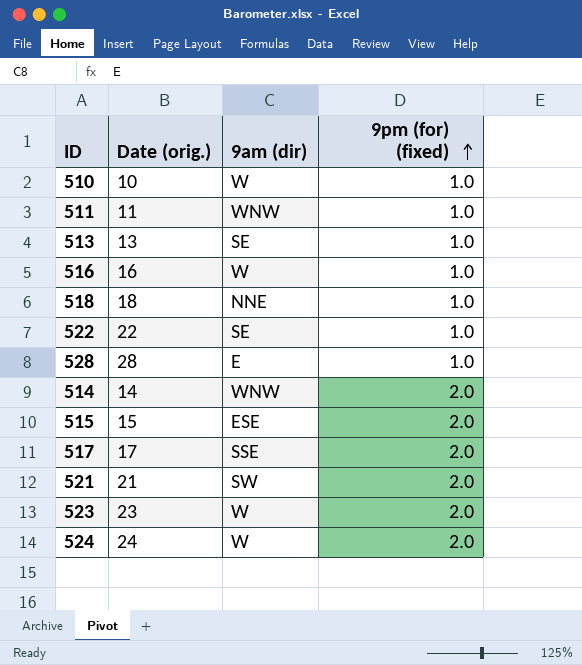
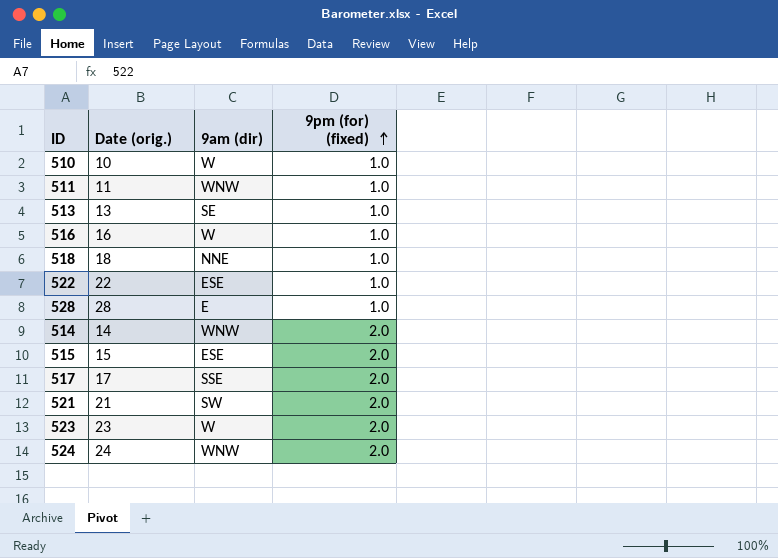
522 | 9am (dir): SE -> ESE
524 | 9am (dir): W -> WNW

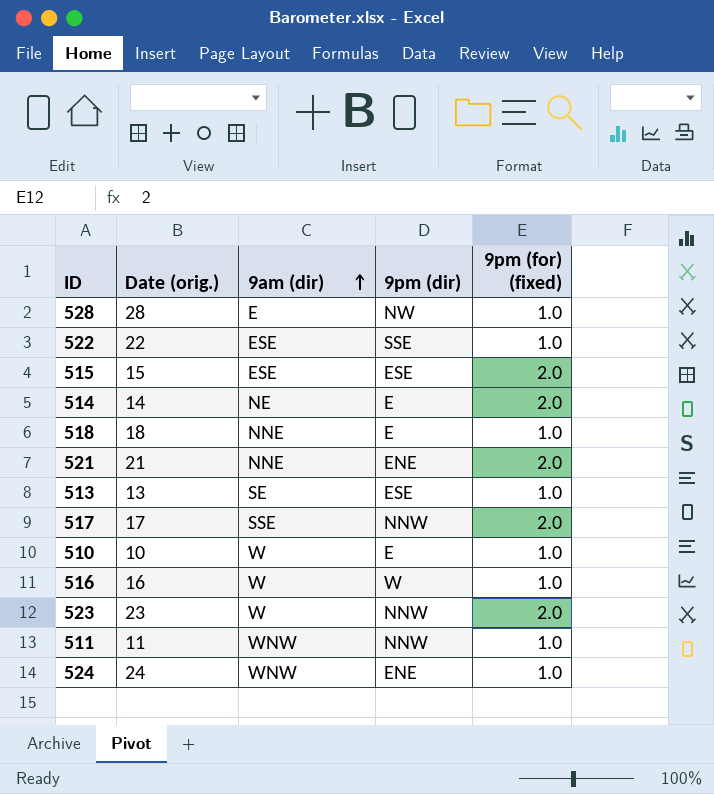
row order: 9pm (for) (fixed) ascending -> 9am (dir) ascending
column 9pm (dir) | position: none -> 4
514 | 9am (dir): WNW -> NE
521 | 9am (dir): SW -> NNE
524 | 9pm (for) (fixed): 2.0 -> 1.0

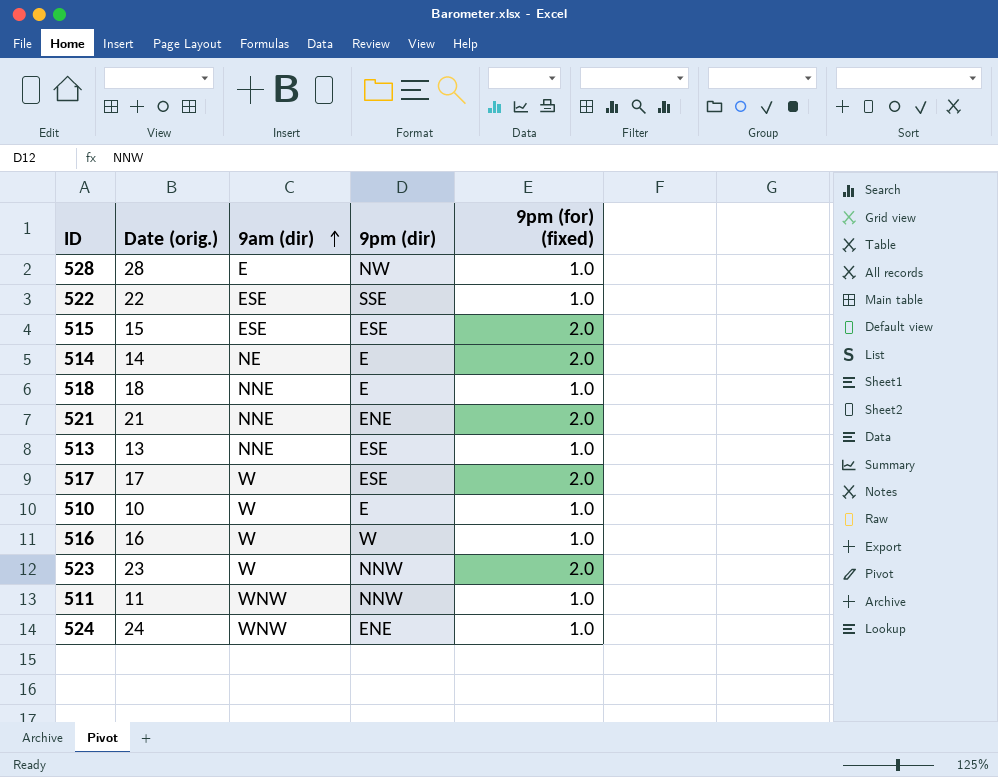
513 | 9am (dir): SE -> NNE
517 | 9am (dir): SSE -> W
517 | 9pm (dir): NNW -> ESE

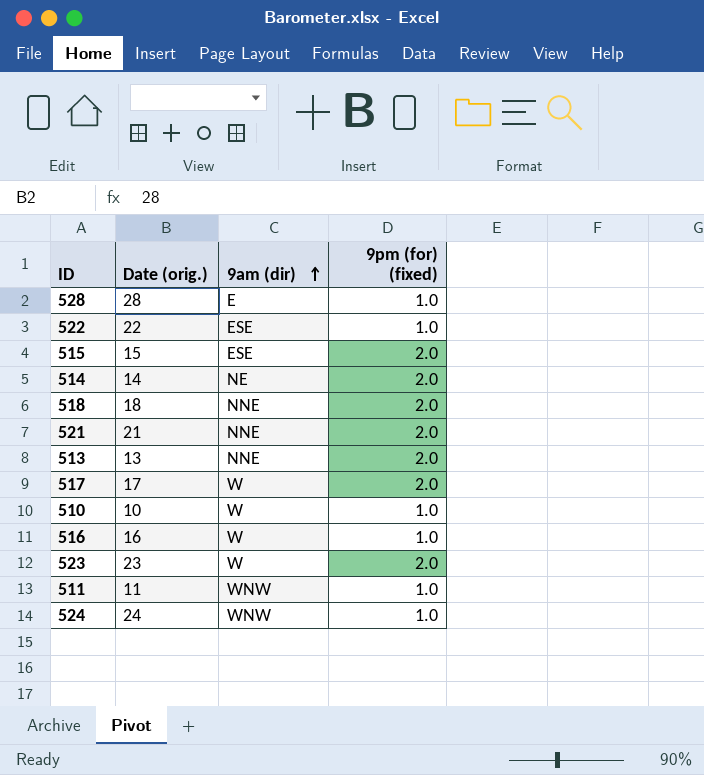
column 9pm (dir) | position: 4 -> none
518 | 9pm (for) (fixed): 1.0 -> 2.0
513 | 9pm (for) (fixed): 1.0 -> 2.0

